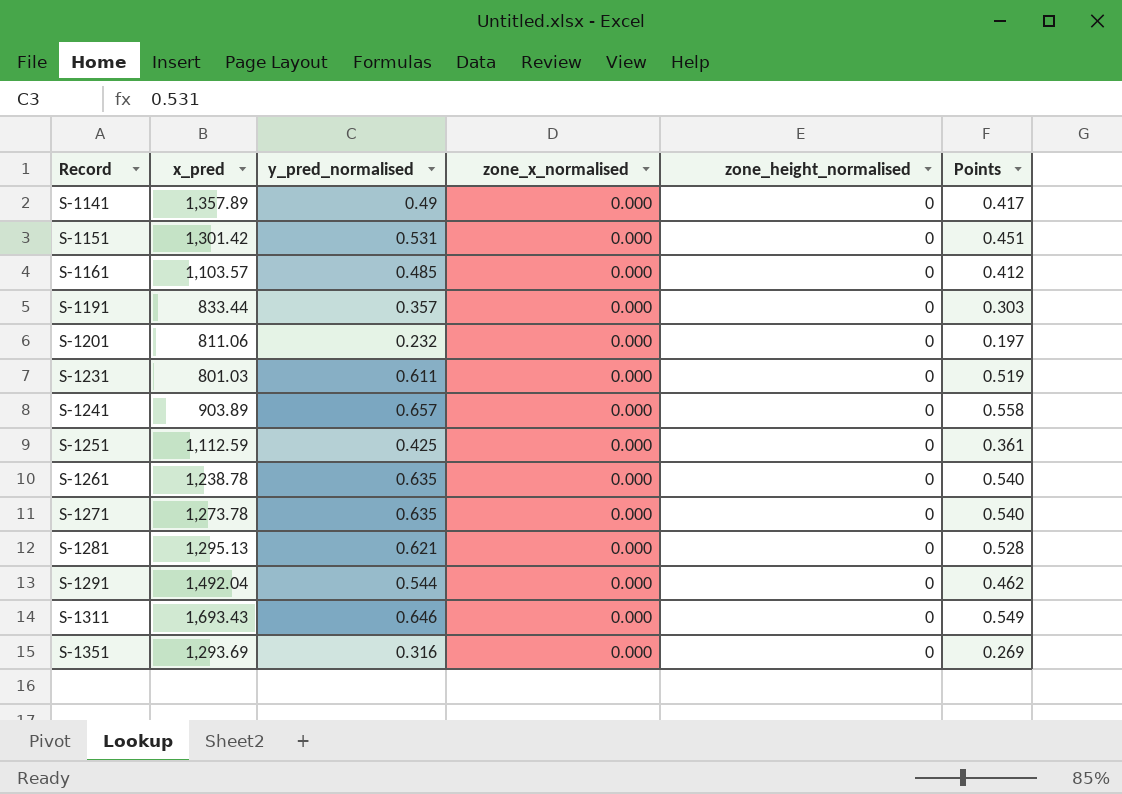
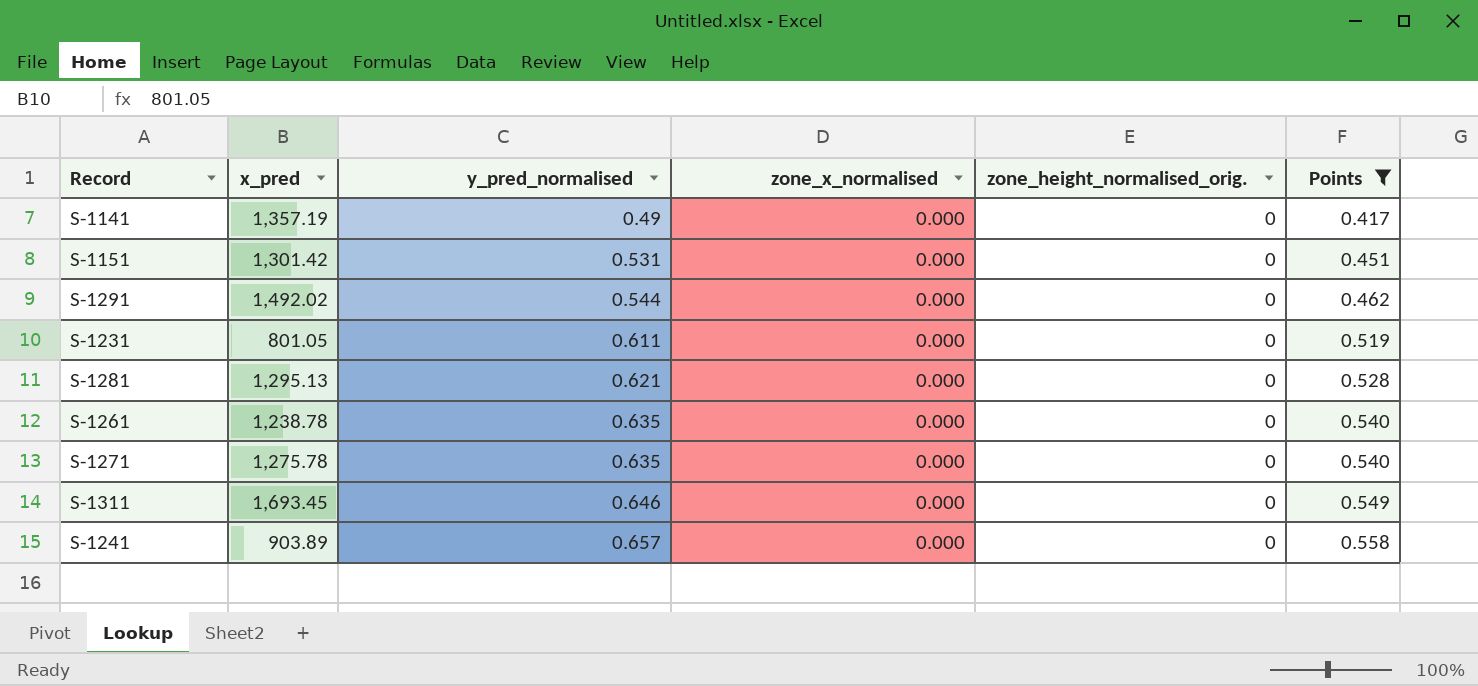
filter: none -> Points >= 0.417
row order: Record ascending -> y_pred_normalised ascending
column name: zone_height_normalised -> zone_height_normalised_orig.
S-1141 | x_pred: 1,357.89 -> 1,357.19
S-1291 | x_pred: 1,492.04 -> 1,492.02
S-1231 | x_pred: 801.03 -> 801.05
S-1271 | x_pred: 1,273.78 -> 1,275.78
S-1311 | x_pred: 1,693.43 -> 1,693.45

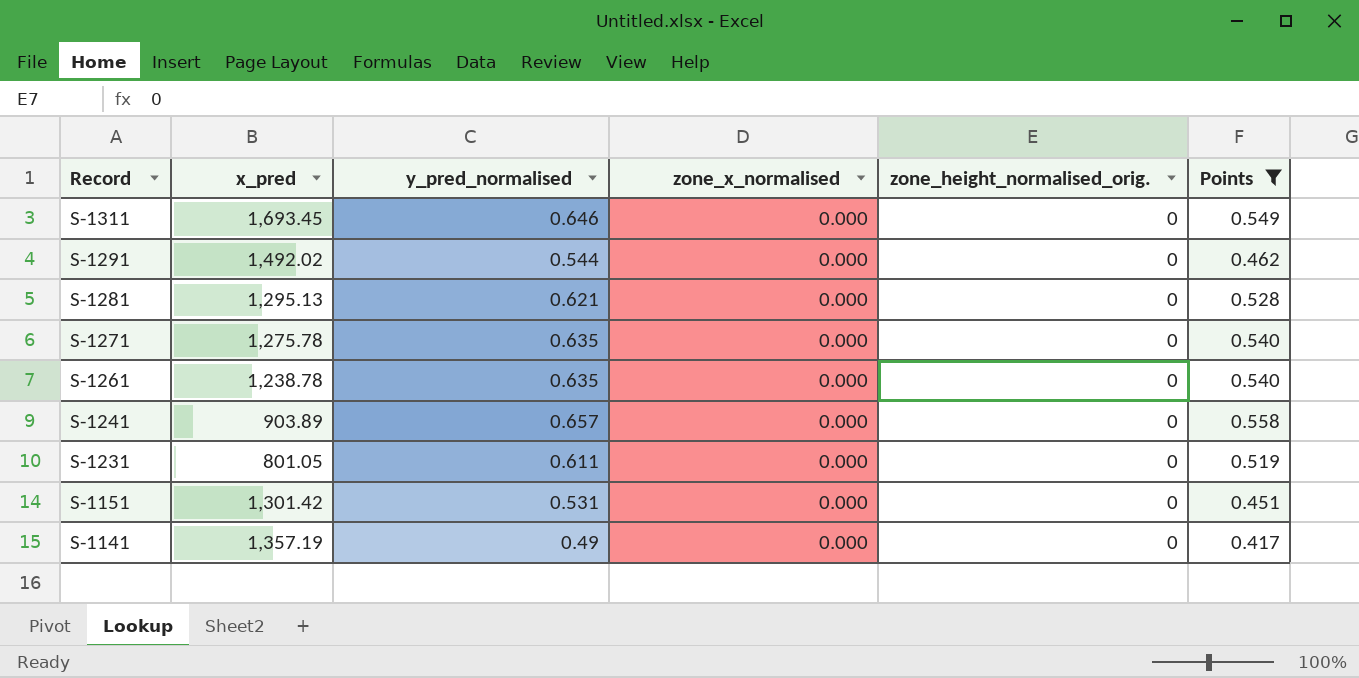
row order: y_pred_normalised ascending -> Record descending

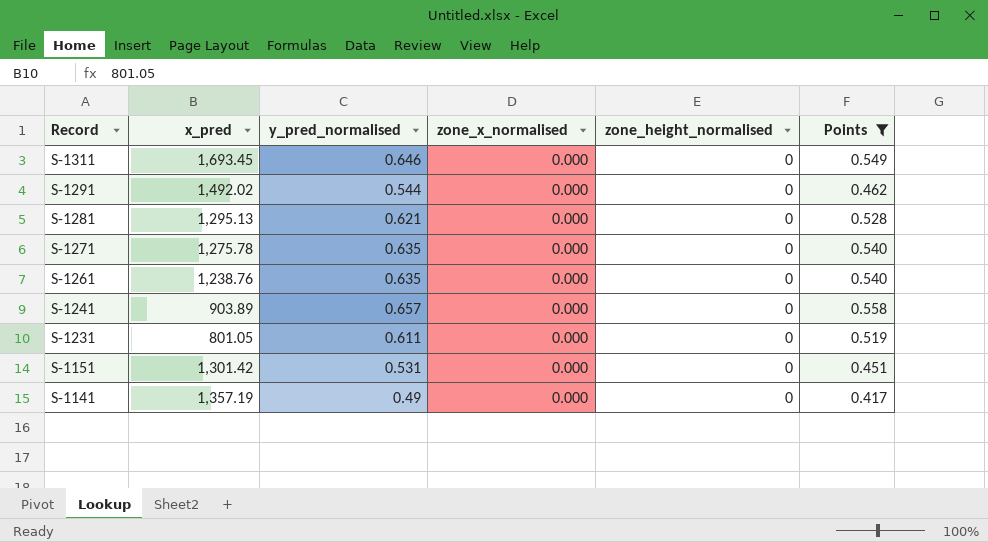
column name: zone_height_normalised_orig. -> zone_height_normalised
S-1261 | x_pred: 1,238.78 -> 1,238.76

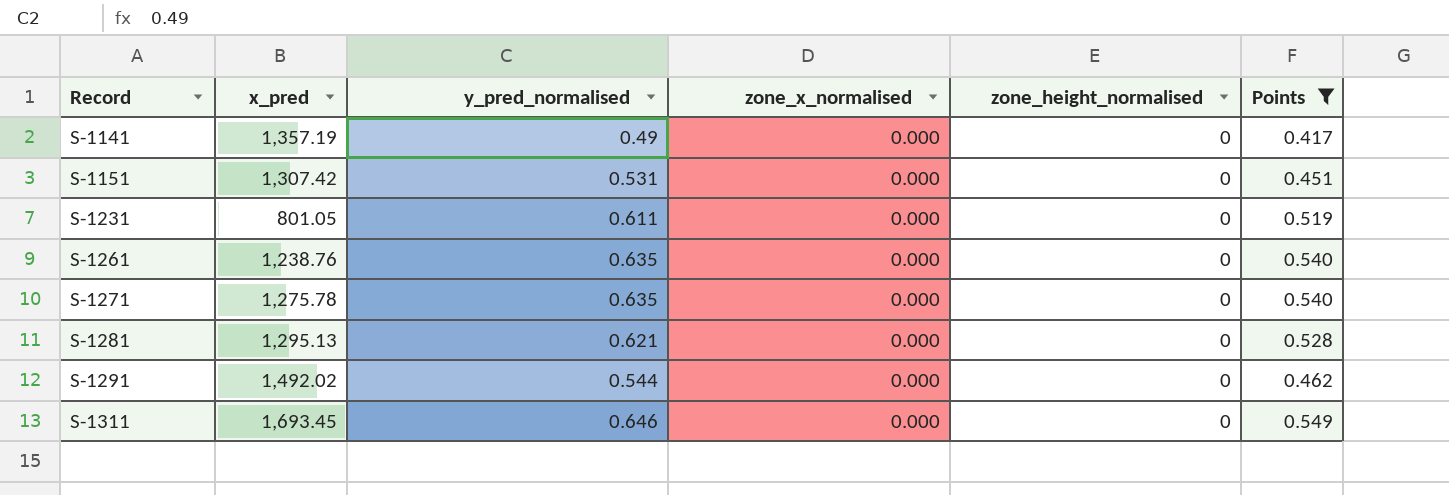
row order: Record descending -> Record ascending
row S-1241: 903.89 | 0.657 | 0.000 | 0 | 0.558 -> none
S-1151 | x_pred: 1,301.42 -> 1,307.42

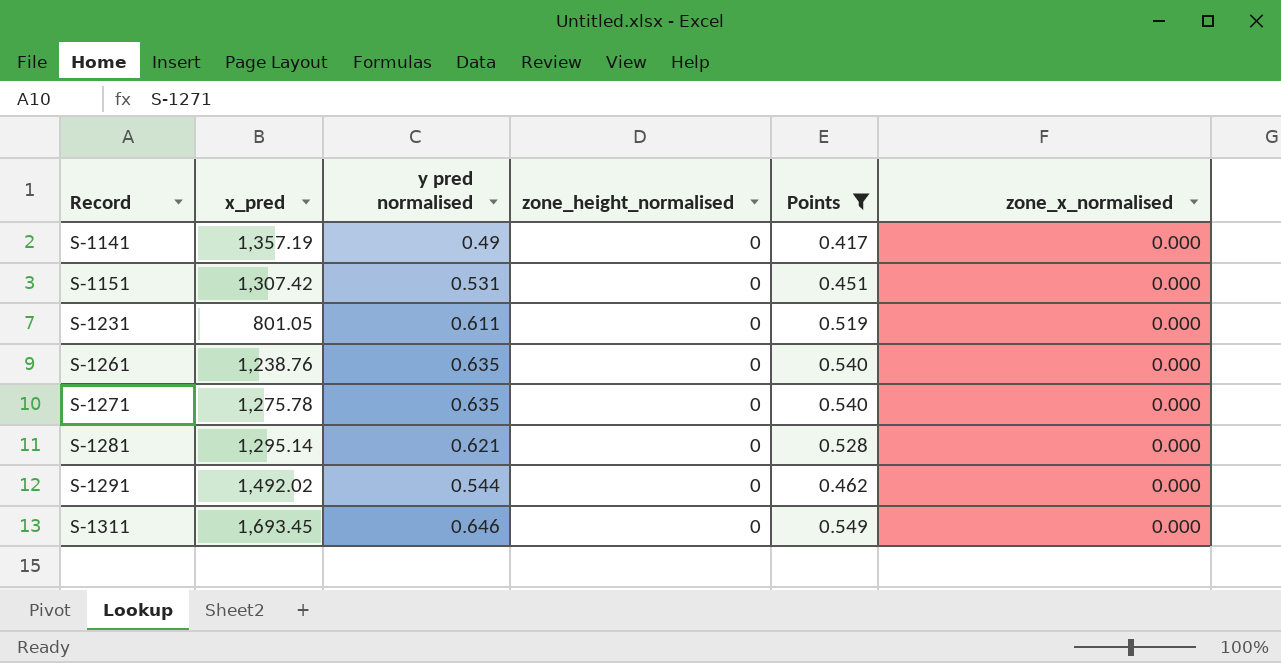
column name: y_pred_normalised -> y pred normalised
column zone_x_normalised | position: 4 -> 6
S-1281 | x_pred: 1,295.13 -> 1,295.14

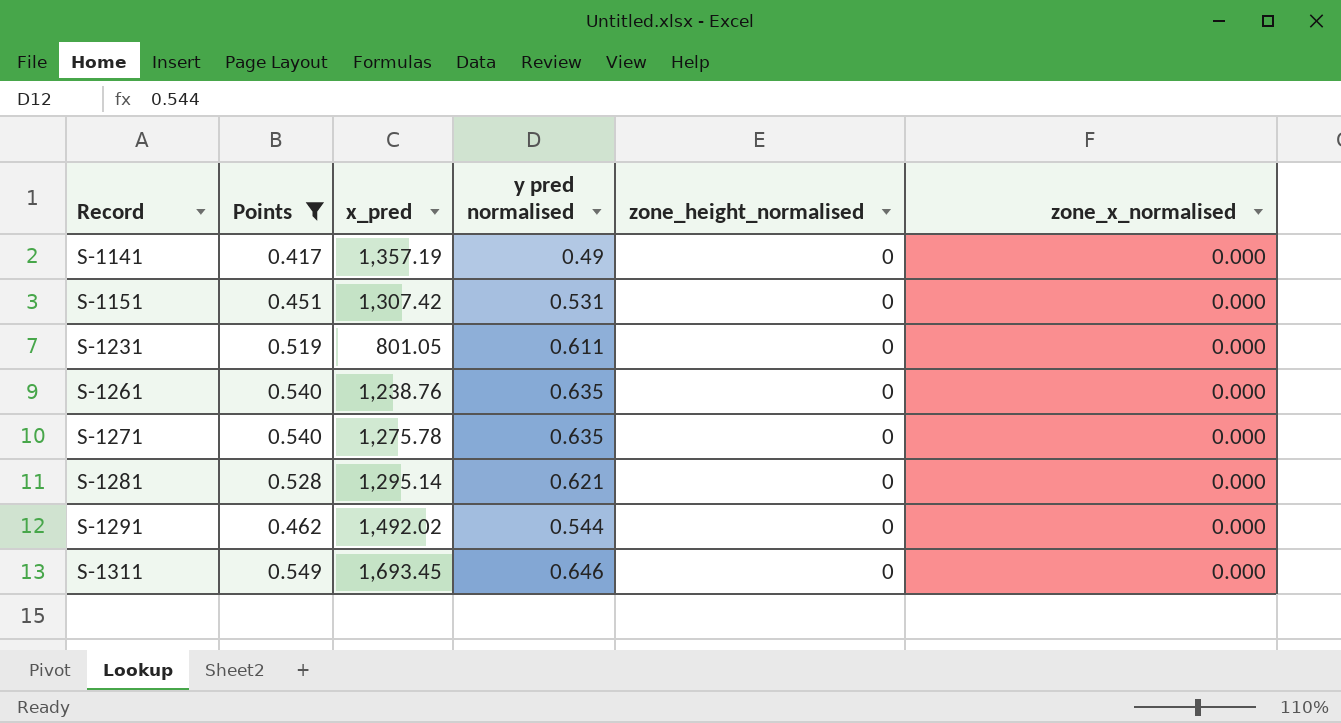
column Points | position: 5 -> 2

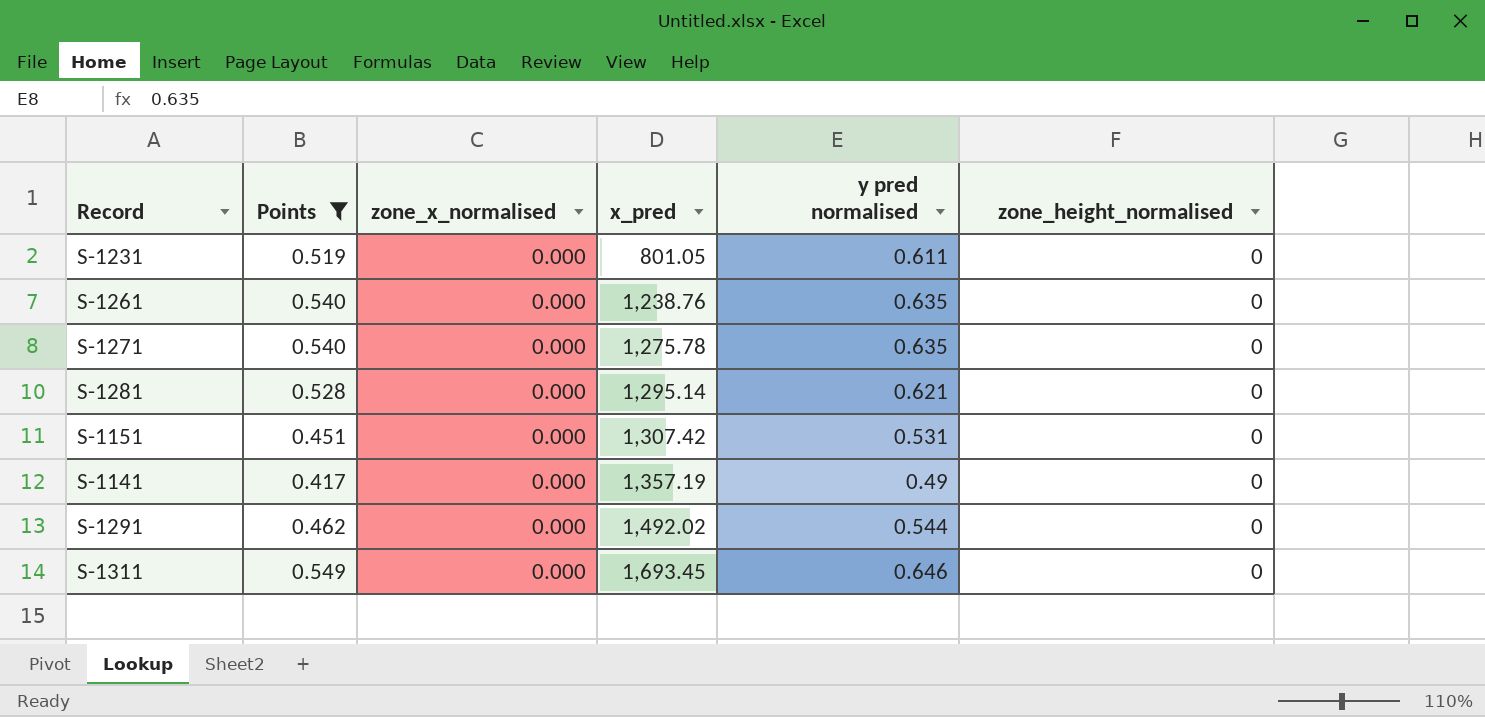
row order: Record ascending -> x_pred ascending
column zone_x_normalised | position: 6 -> 3

